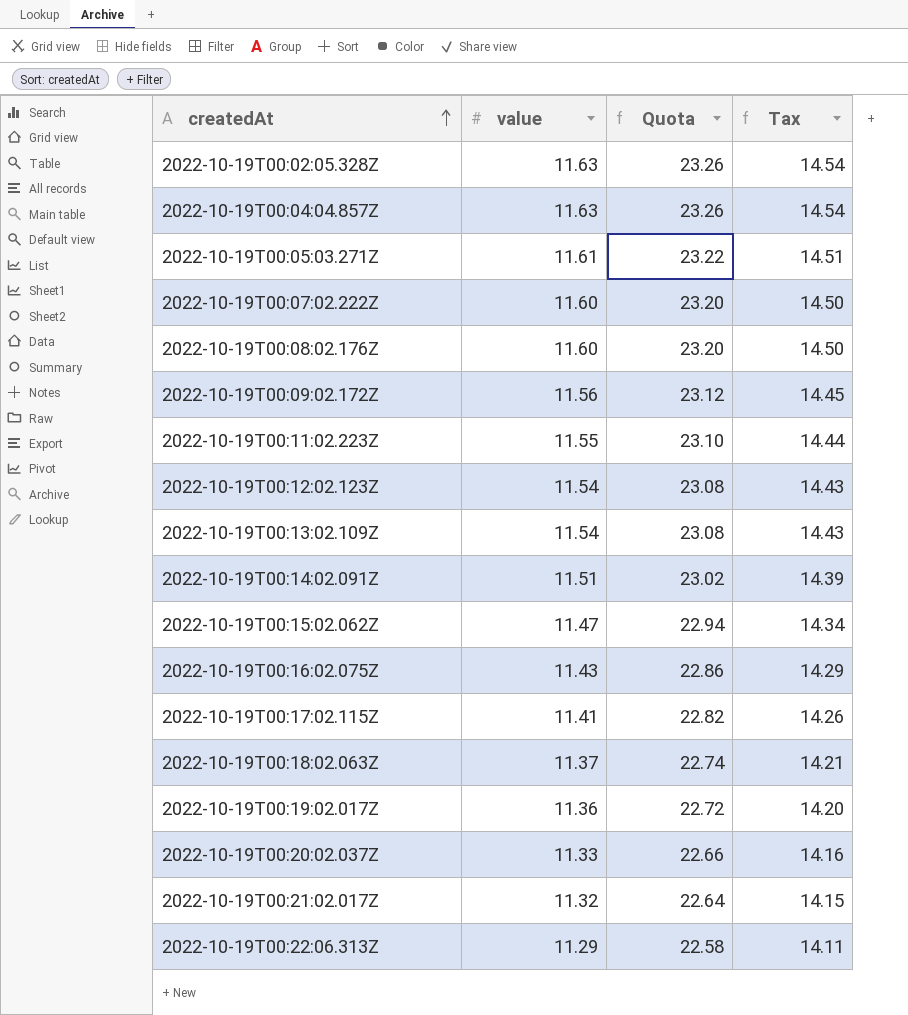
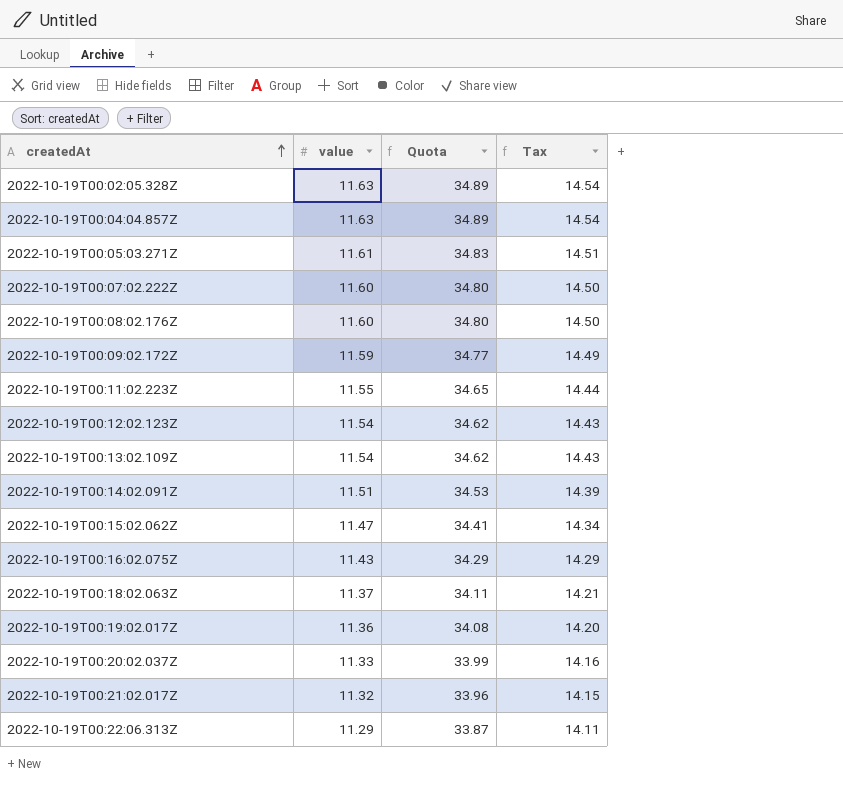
column Quota | formula: [value] * 2 -> [value] * 3
row 2022-10-19T00:17:02.115Z: 11.41 | 22.82 | 14.26 -> none
2022-10-19T00:09:02.172Z | value: 11.56 -> 11.59
2022-10-19T00:09:02.172Z | Tax: 14.45 -> 14.49

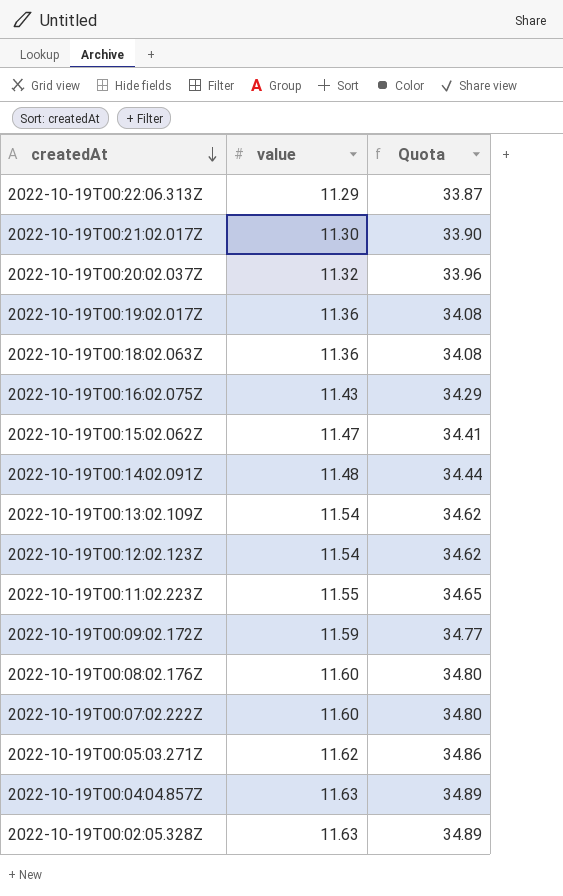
row order: createdAt ascending -> createdAt descending
column Tax | formula: [value] * 1.25 -> none
2022-10-19T00:21:02.017Z | value: 11.32 -> 11.30
2022-10-19T00:21:02.017Z | Quota: 33.96 -> 33.90
2022-10-19T00:20:02.037Z | value: 11.33 -> 11.32
2022-10-19T00:20:02.037Z | Quota: 33.99 -> 33.96
2022-10-19T00:18:02.063Z | value: 11.37 -> 11.36
2022-10-19T00:18:02.063Z | Quota: 34.11 -> 34.08
2022-10-19T00:14:02.091Z | value: 11.51 -> 11.48
2022-10-19T00:14:02.091Z | Quota: 34.53 -> 34.44
2022-10-19T00:05:03.271Z | value: 11.61 -> 11.62
2022-10-19T00:05:03.271Z | Quota: 34.83 -> 34.86

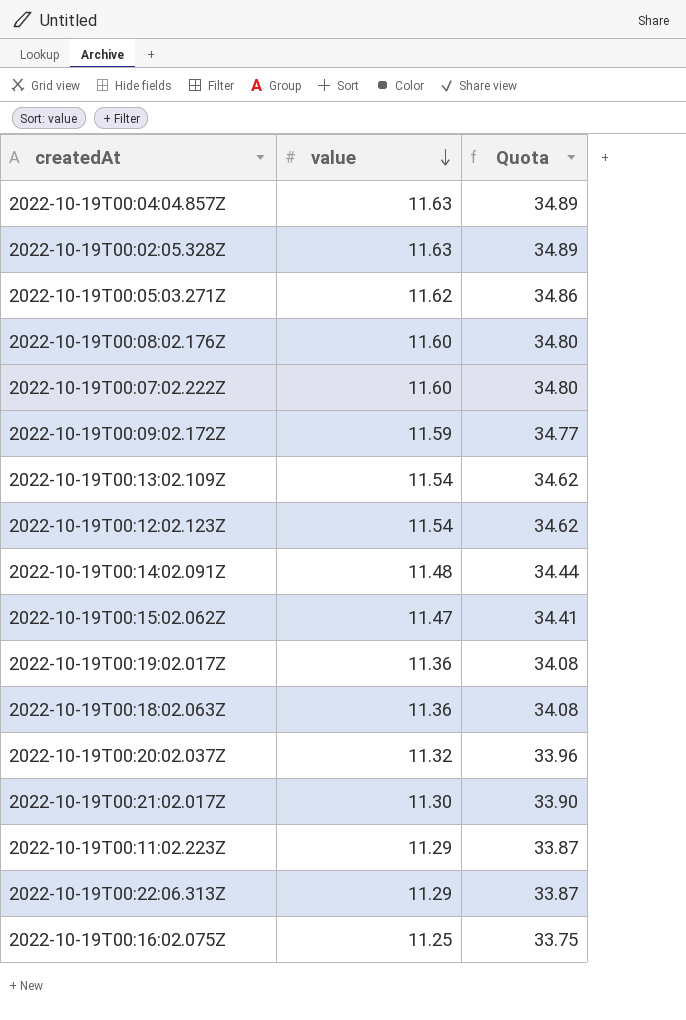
row order: createdAt descending -> value descending
2022-10-19T00:11:02.223Z | value: 11.55 -> 11.29
2022-10-19T00:11:02.223Z | Quota: 34.65 -> 33.87
2022-10-19T00:16:02.075Z | value: 11.43 -> 11.25
2022-10-19T00:16:02.075Z | Quota: 34.29 -> 33.75

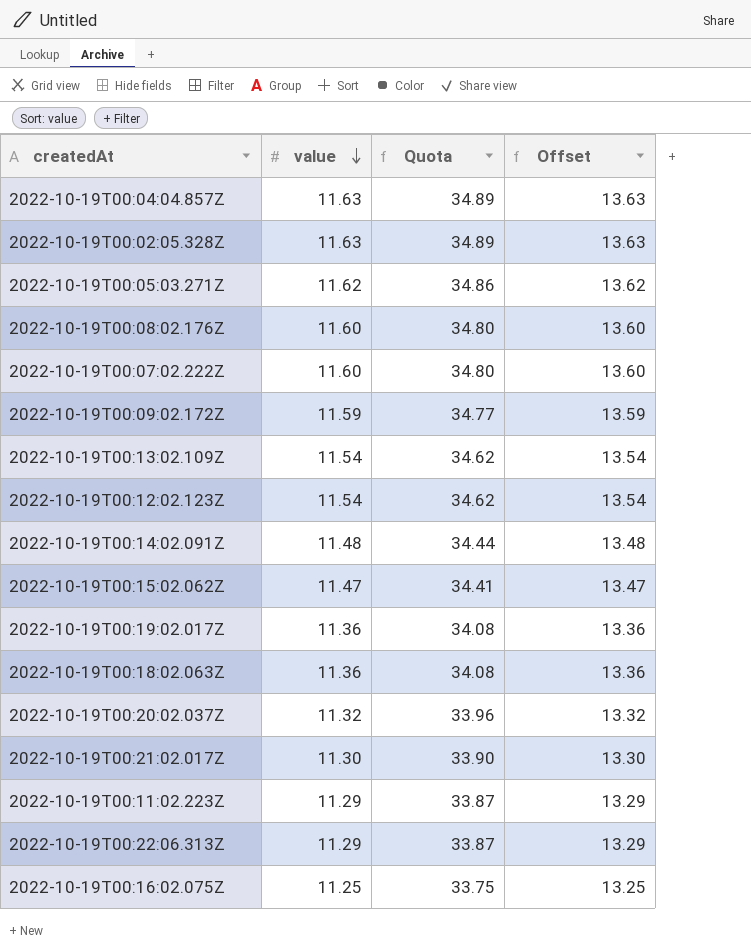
column Offset | formula: none -> [value] + 2

